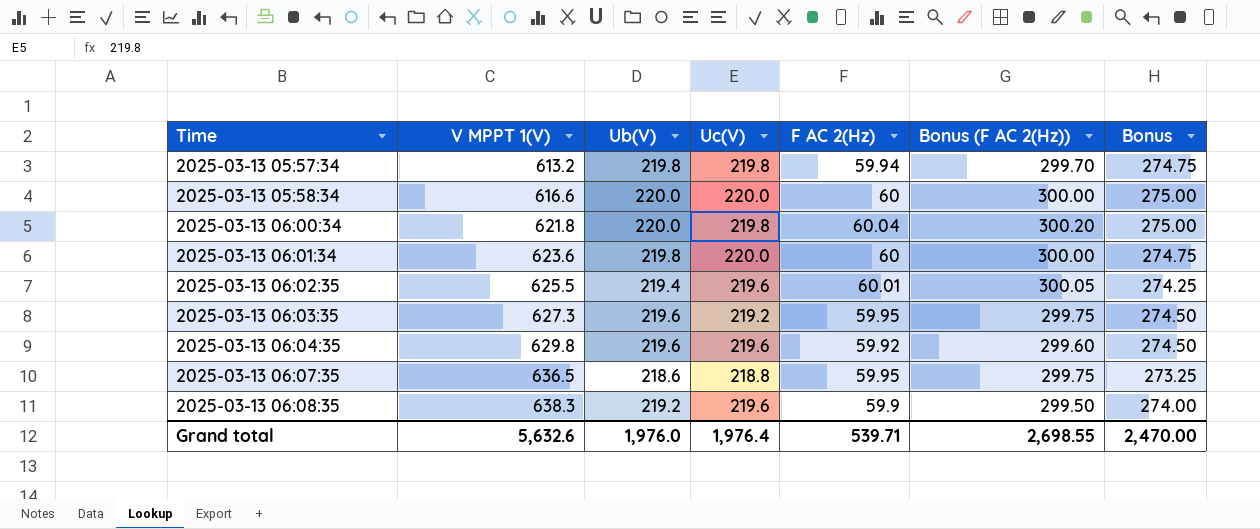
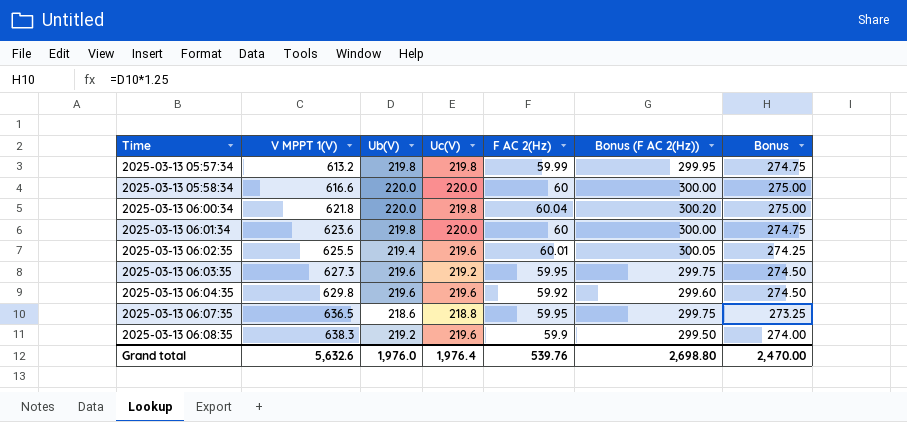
2025-03-13 05:57:34 | F AC 2(Hz): 59.94 -> 59.99
2025-03-13 05:57:34 | Bonus (F AC 2(Hz)): 299.70 -> 299.95
Grand total | F AC 2(Hz): 539.71 -> 539.76
Grand total | Bonus (F AC 2(Hz)): 2,698.55 -> 2,698.80

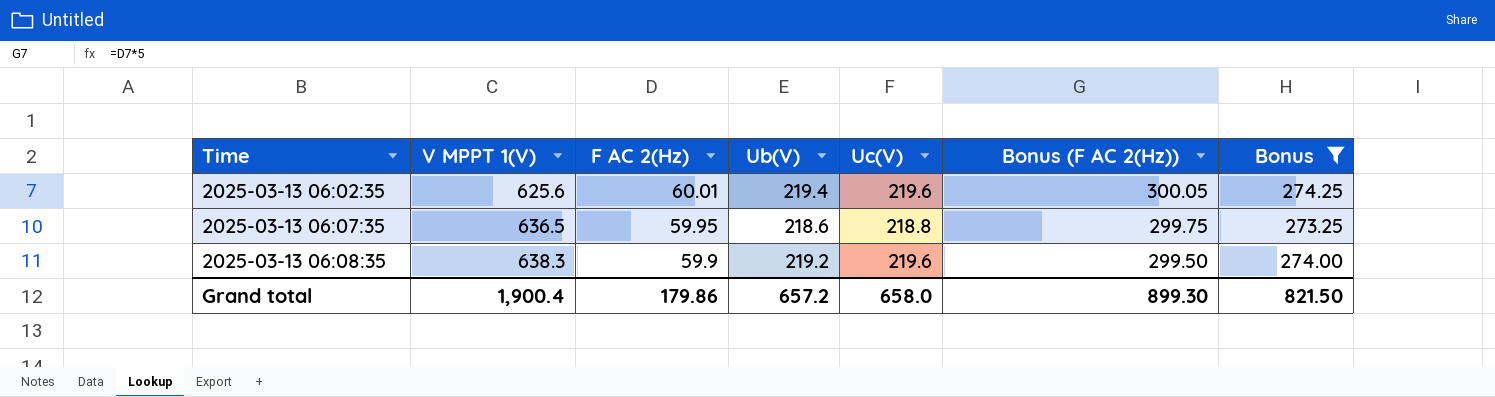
filter: none -> Bonus <= 274.25
column F AC 2(Hz) | position: 5 -> 3
2025-03-13 06:02:35 | V MPPT 1(V): 625.5 -> 625.6
Grand total | V MPPT 1(V): 5,632.6 -> 1,900.4
Grand total | F AC 2(Hz): 539.76 -> 179.86
Grand total | Ub(V): 1,976.0 -> 657.2
Grand total | Uc(V): 1,976.4 -> 658.0
Grand total | Bonus (F AC 2(Hz)): 2,698.80 -> 899.30
Grand total | Bonus: 2,470.00 -> 821.50

